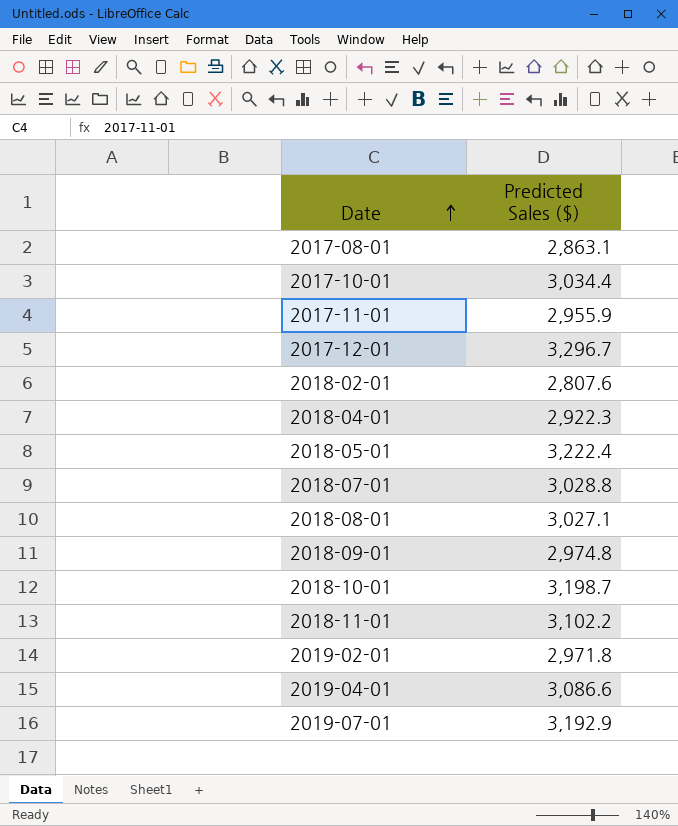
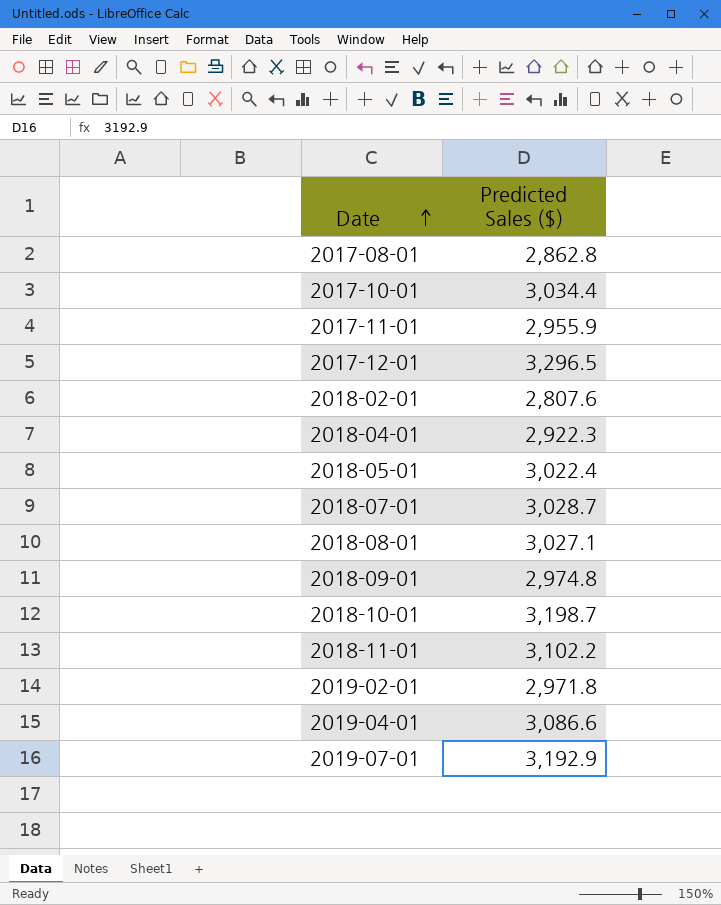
2017-08-01 | Predicted Sales ($): 2,863.1 -> 2,862.8
2017-12-01 | Predicted Sales ($): 3,296.7 -> 3,296.5
2018-05-01 | Predicted Sales ($): 3,222.4 -> 3,022.4
2018-07-01 | Predicted Sales ($): 3,028.8 -> 3,028.7

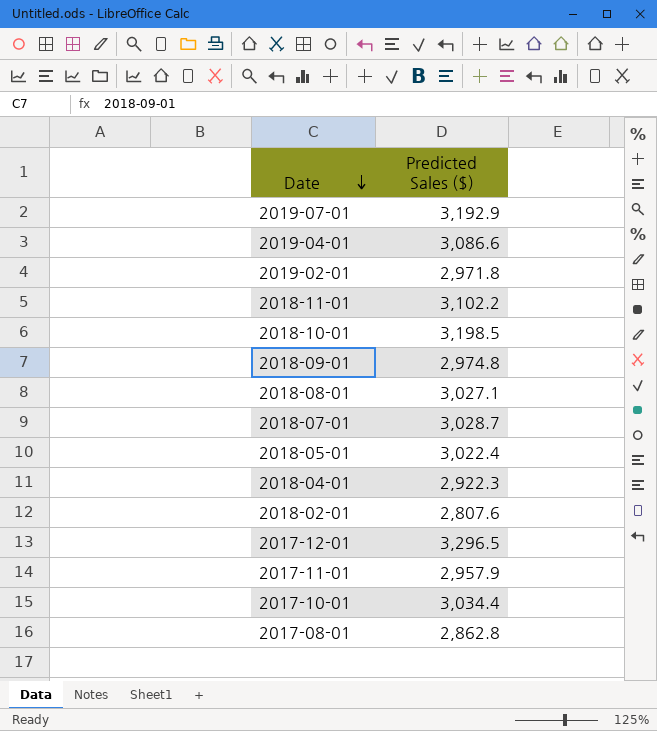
row order: Date ascending -> Date descending
2018-10-01 | Predicted Sales ($): 3,198.7 -> 3,198.5
2017-11-01 | Predicted Sales ($): 2,955.9 -> 2,957.9

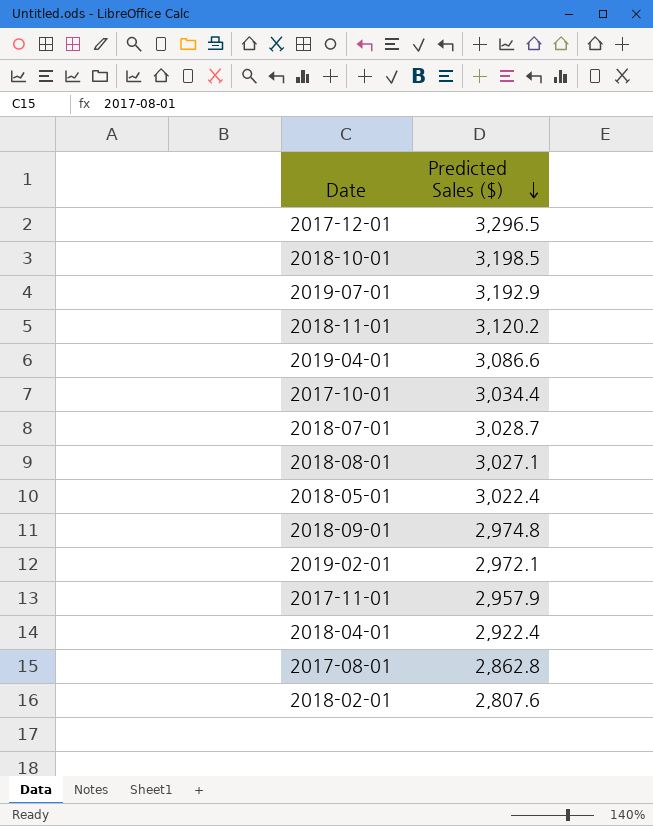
row order: Date descending -> Predicted Sales ($) descending
2018-11-01 | Predicted Sales ($): 3,102.2 -> 3,120.2
2019-02-01 | Predicted Sales ($): 2,971.8 -> 2,972.1
2018-04-01 | Predicted Sales ($): 2,922.3 -> 2,922.4

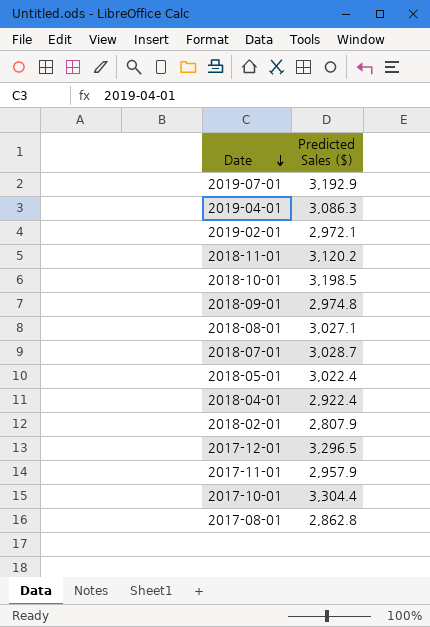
row order: Predicted Sales ($) descending -> Date descending
2019-04-01 | Predicted Sales ($): 3,086.6 -> 3,086.3
2018-02-01 | Predicted Sales ($): 2,807.6 -> 2,807.9
2017-10-01 | Predicted Sales ($): 3,034.4 -> 3,304.4

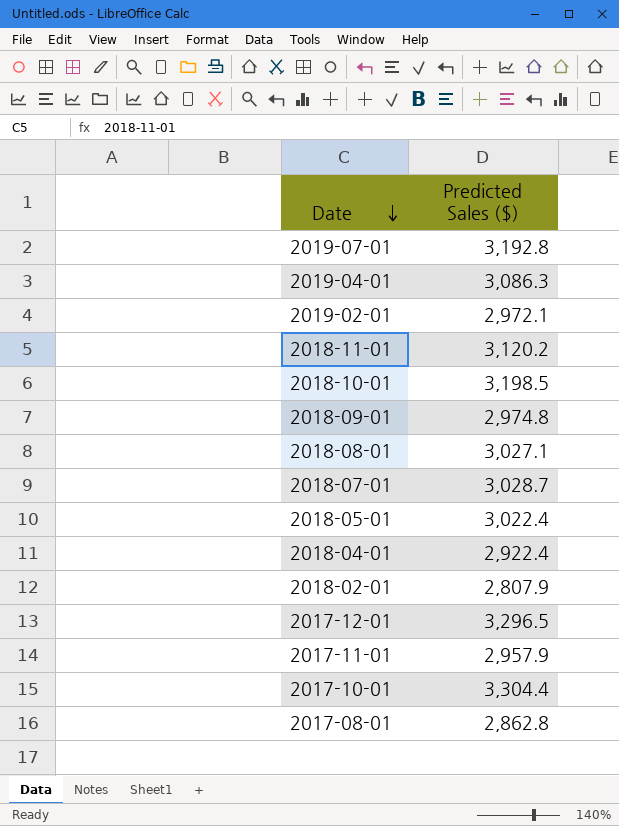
2019-07-01 | Predicted Sales ($): 3,192.9 -> 3,192.8

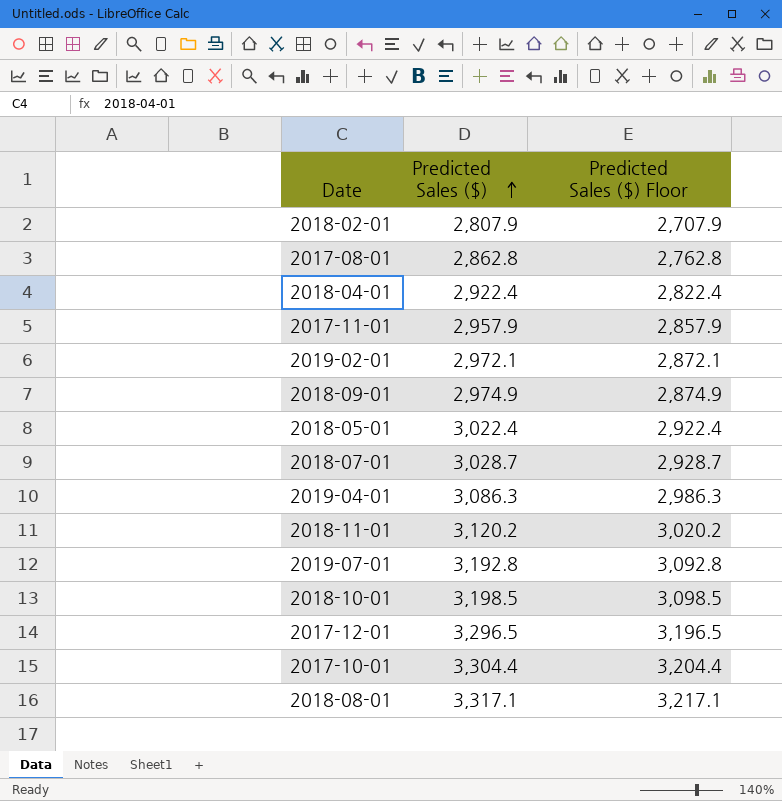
row order: Date descending -> Predicted Sales ($) ascending
column Predicted Sales ($) Floor | formula: none -> [Predicted Sales ($)] - 100
2018-09-01 | Predicted Sales ($): 2,974.8 -> 2,974.9
2018-08-01 | Predicted Sales ($): 3,027.1 -> 3,317.1

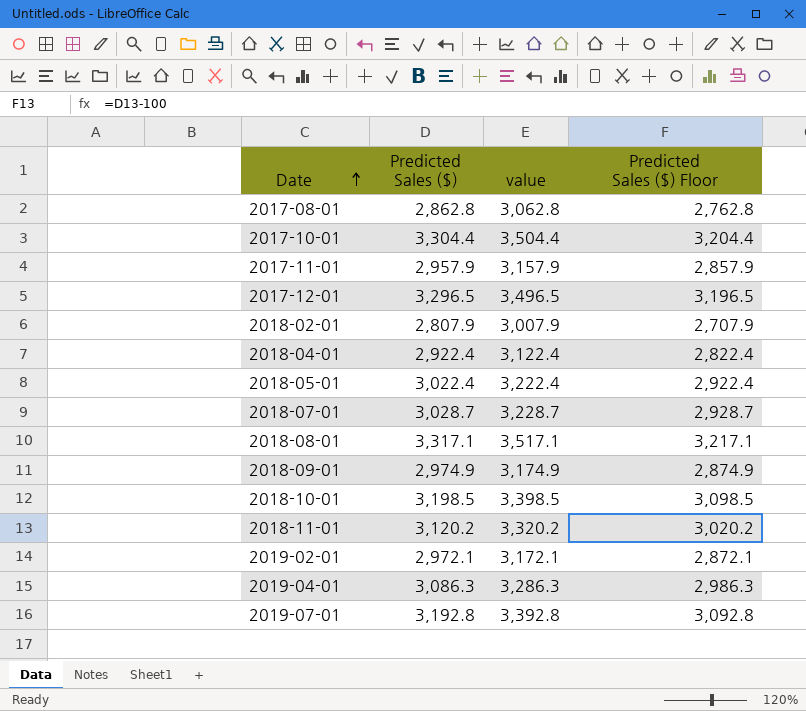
row order: Predicted Sales ($) ascending -> Date ascending
column value | formula: none -> [Predicted Sales ($)] + 200

